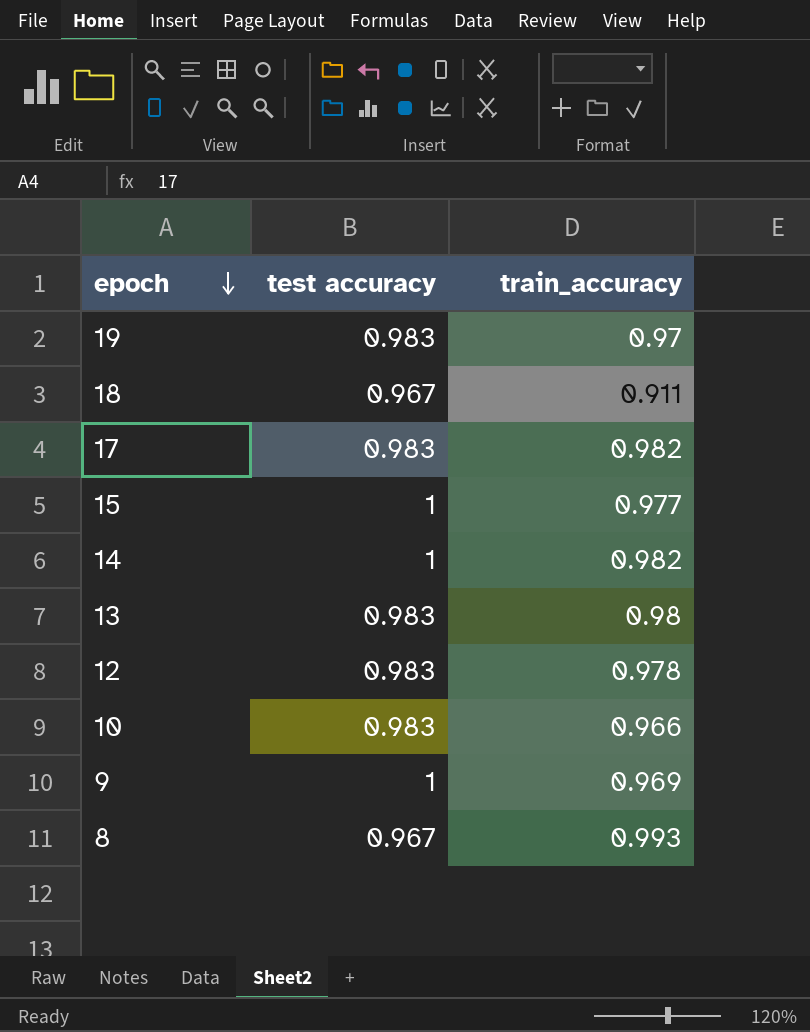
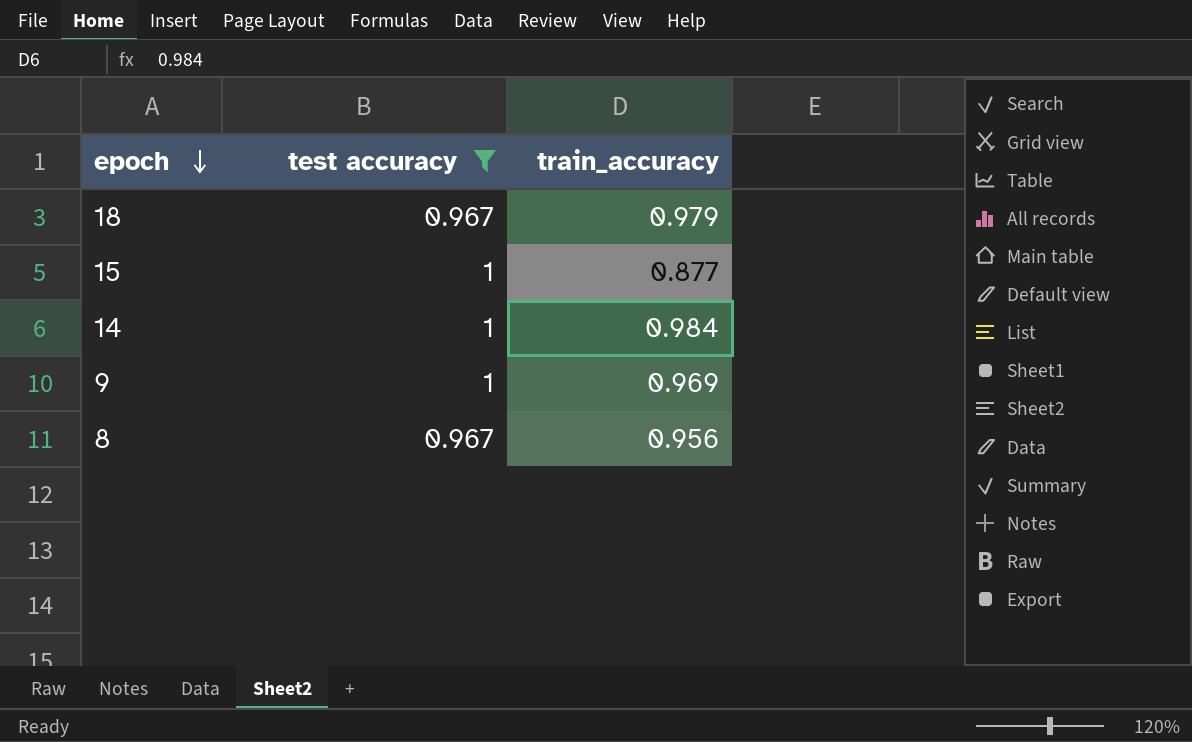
filter: none -> test accuracy != 0.983
18 | train_accuracy: 0.911 -> 0.979
15 | train_accuracy: 0.977 -> 0.877
14 | train_accuracy: 0.982 -> 0.984
8 | train_accuracy: 0.993 -> 0.956

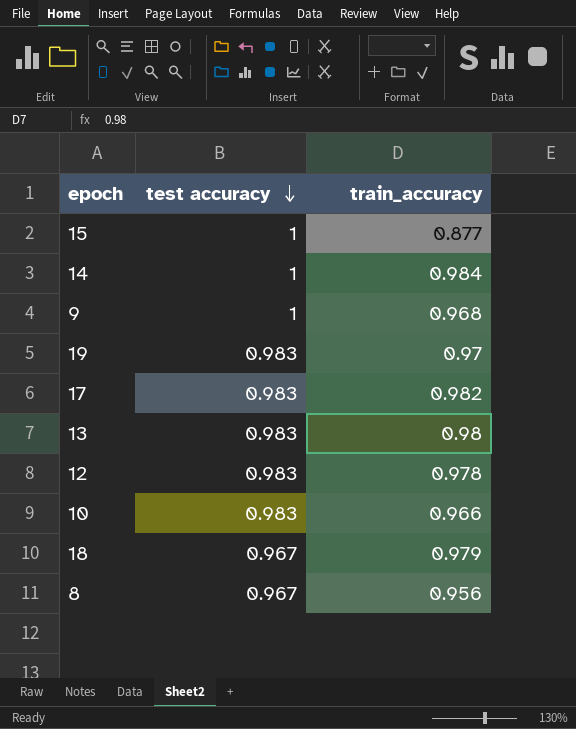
filter: test accuracy != 0.983 -> none
row order: epoch descending -> test accuracy descending
9 | train_accuracy: 0.969 -> 0.968

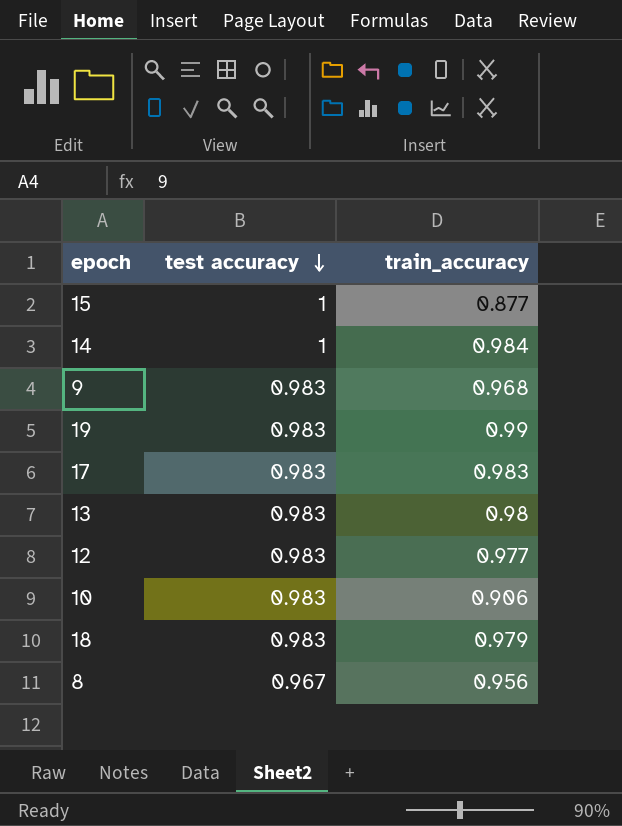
9 | test accuracy: 1 -> 0.983
19 | train_accuracy: 0.97 -> 0.99
17 | train_accuracy: 0.982 -> 0.983
12 | train_accuracy: 0.978 -> 0.977
10 | train_accuracy: 0.966 -> 0.906
18 | test accuracy: 0.967 -> 0.983

